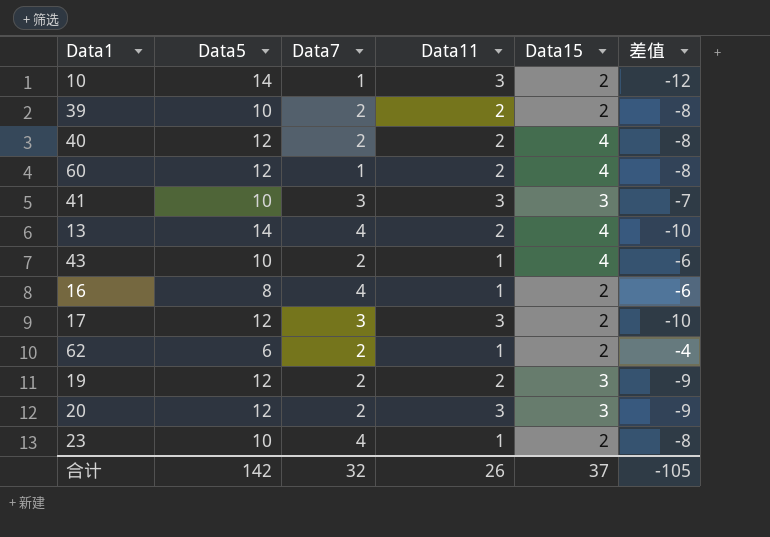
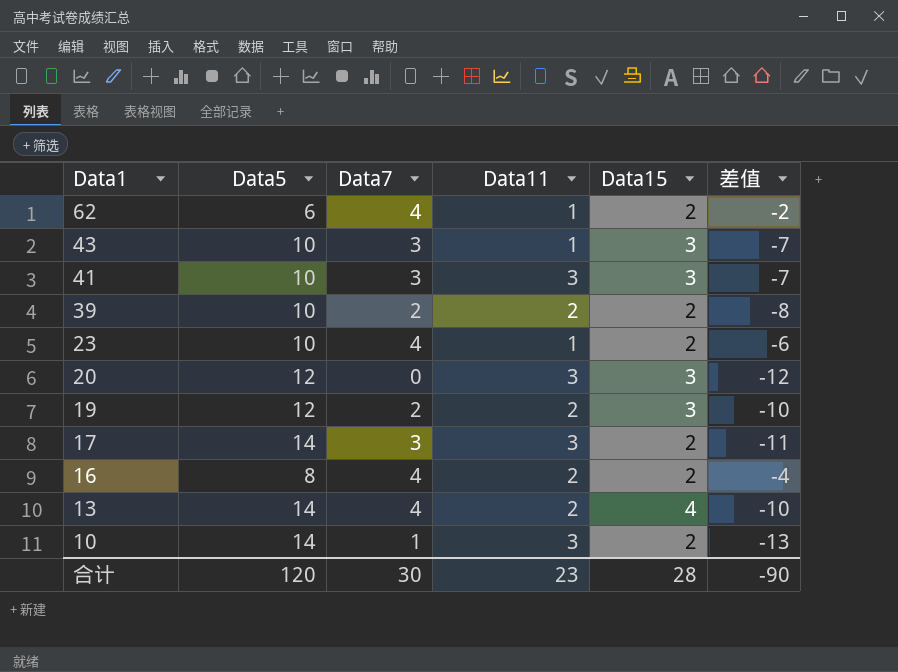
row order: none -> Data1 descending
column 差值 | formula: [Data15] - [Data5] -> [Data7] - [Data5]
row 40: 12 | 2 | 2 | 4 | -8 -> none
row 60: 12 | 1 | 2 | 4 | -8 -> none
62 | Data7: 2 -> 4
43 | Data7: 2 -> 3
43 | Data15: 4 -> 3
20 | Data7: 2 -> 0
17 | Data5: 12 -> 14
16 | Data11: 1 -> 2
合计 | Data5: 142 -> 120
合计 | Data7: 32 -> 30
合计 | Data11: 26 -> 23
合计 | Data15: 37 -> 28
合计 | 差值: -105 -> -90

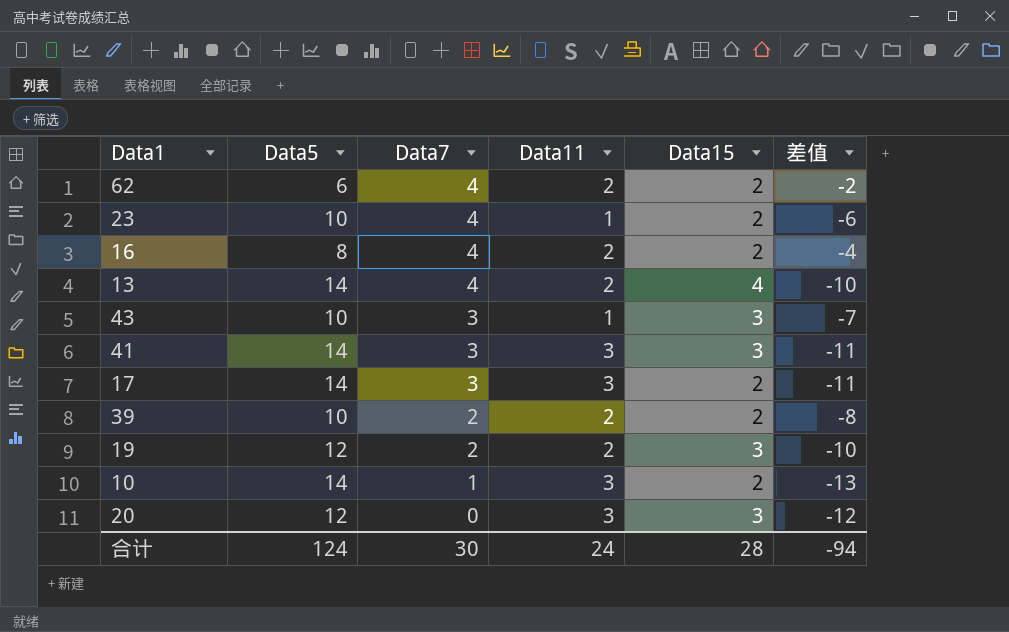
row order: Data1 descending -> Data7 descending
62 | Data11: 1 -> 2
41 | Data5: 10 -> 14
41 | 差值: -7 -> -11
合计 | Data5: 120 -> 124
合计 | Data11: 23 -> 24
合计 | 差值: -90 -> -94

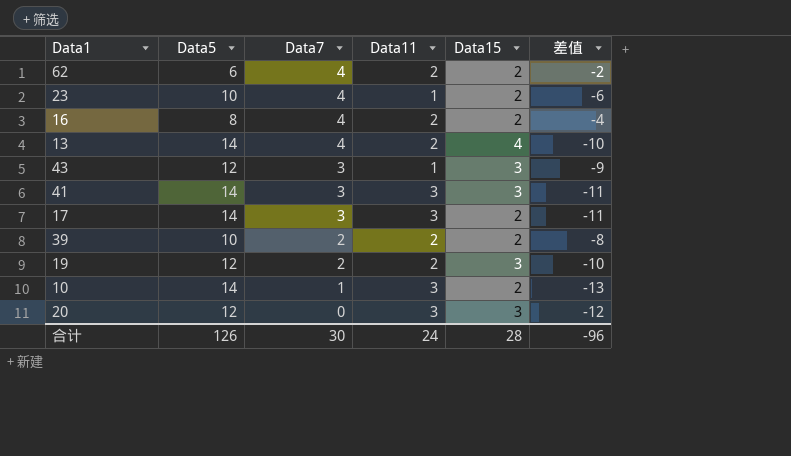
43 | Data5: 10 -> 12
43 | 差值: -7 -> -9
合计 | Data5: 124 -> 126
合计 | 差值: -94 -> -96

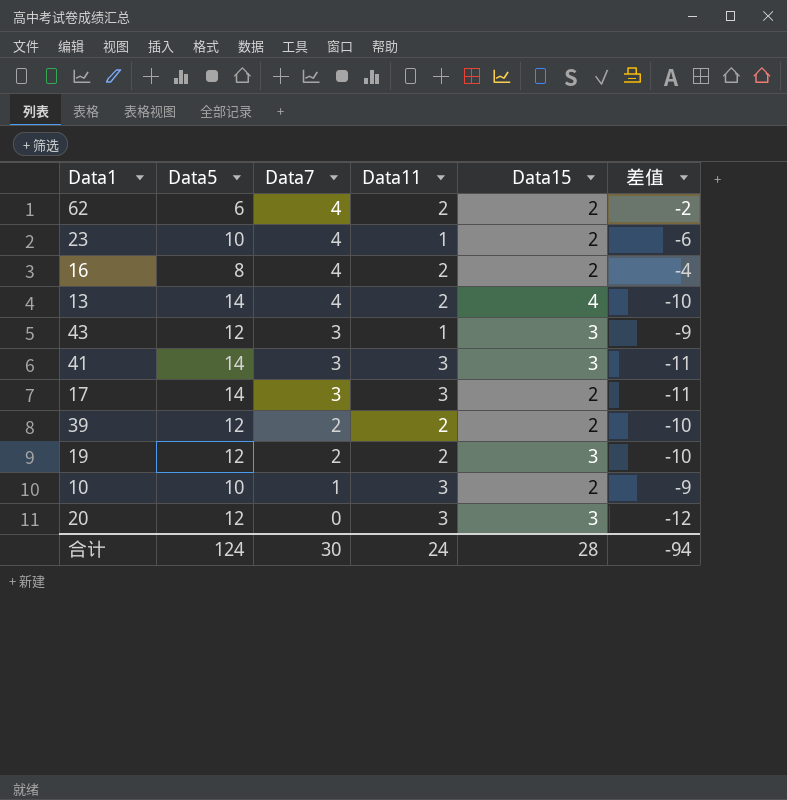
39 | Data5: 10 -> 12
39 | 差值: -8 -> -10
10 | Data5: 14 -> 10
10 | 差值: -13 -> -9
合计 | Data5: 126 -> 124
合计 | 差值: -96 -> -94

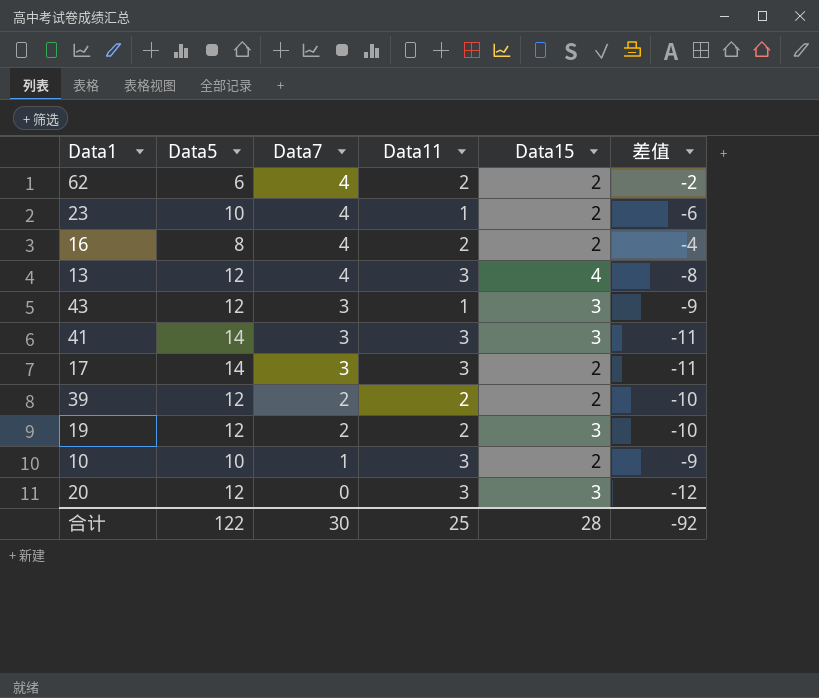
13 | Data5: 14 -> 12
13 | Data11: 2 -> 3
13 | 差值: -10 -> -8
合计 | Data5: 124 -> 122
合计 | Data11: 24 -> 25
合计 | 差值: -94 -> -92

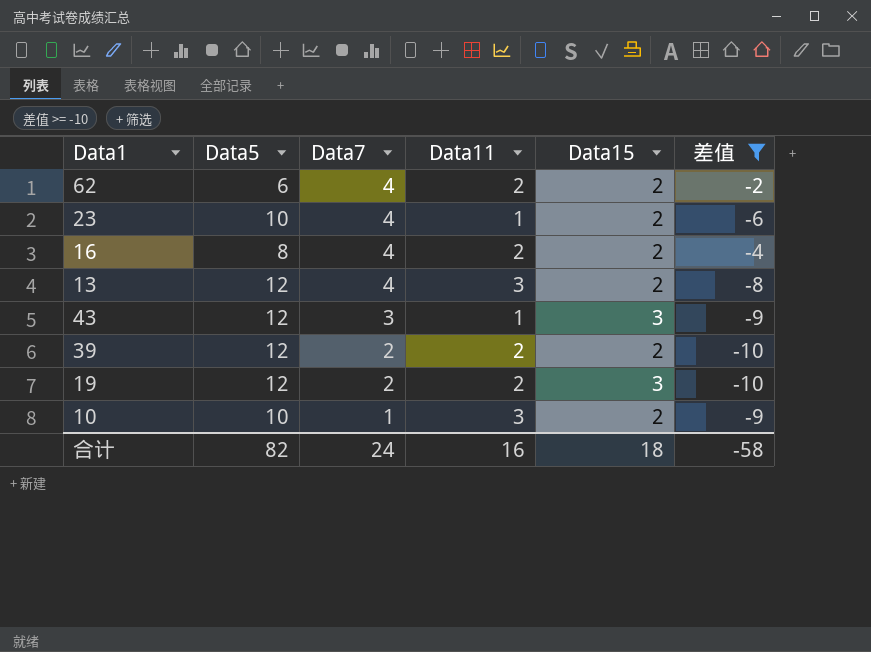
filter: none -> 差值 >= -10
13 | Data15: 4 -> 2
合计 | Data5: 122 -> 82
合计 | Data7: 30 -> 24
合计 | Data11: 25 -> 16
合计 | Data15: 28 -> 18
合计 | 差值: -92 -> -58

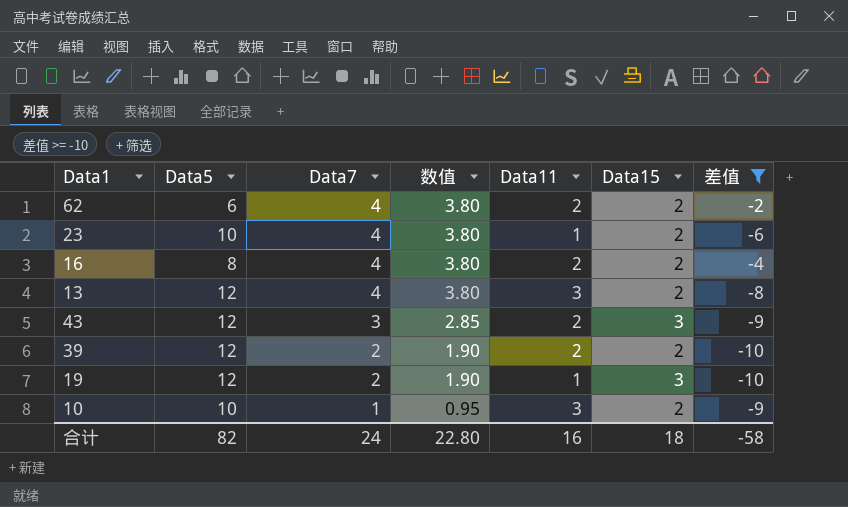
column 数值 | formula: none -> [Data7] * 0.95
43 | Data11: 1 -> 2
19 | Data11: 2 -> 1

